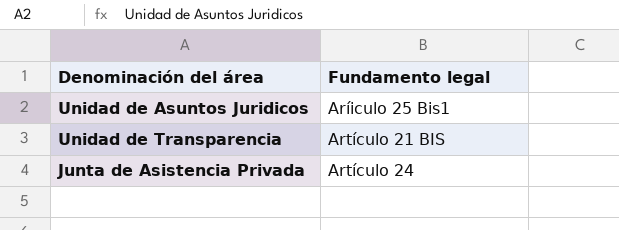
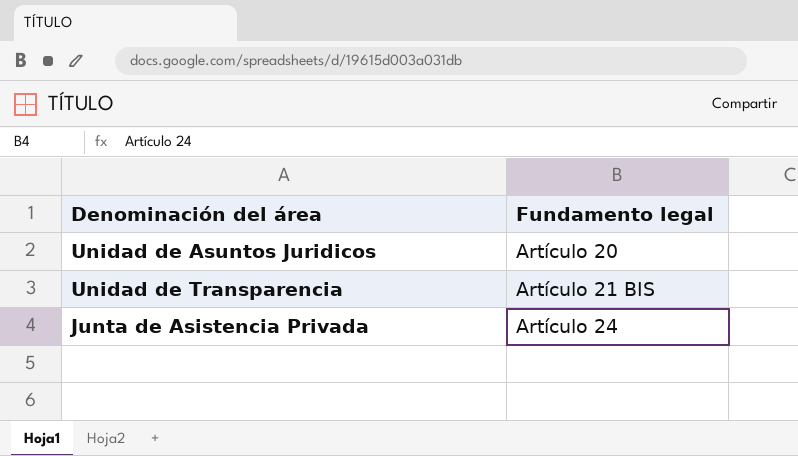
Unidad de Asuntos Juridicos | Fundamento legal: Aríiculo 25 Bis1 -> Artículo 20

